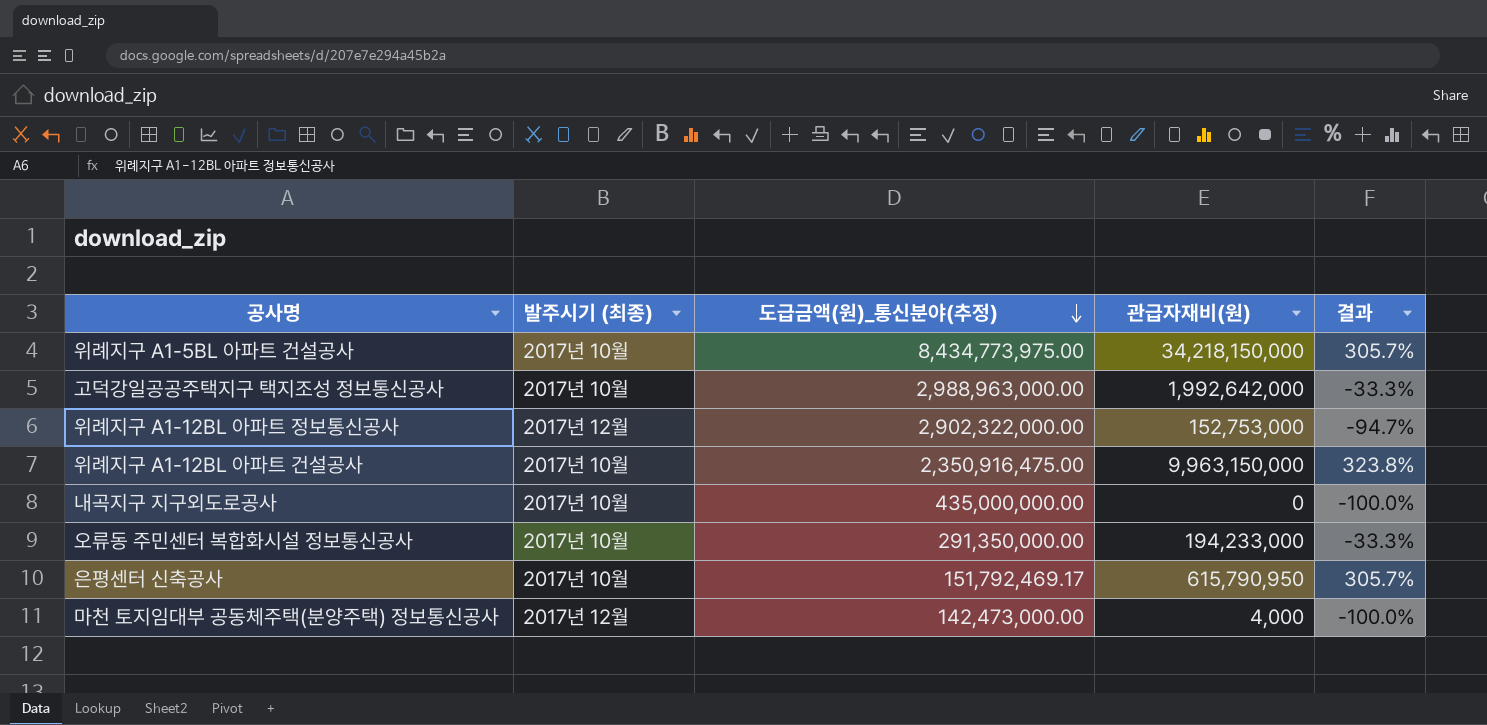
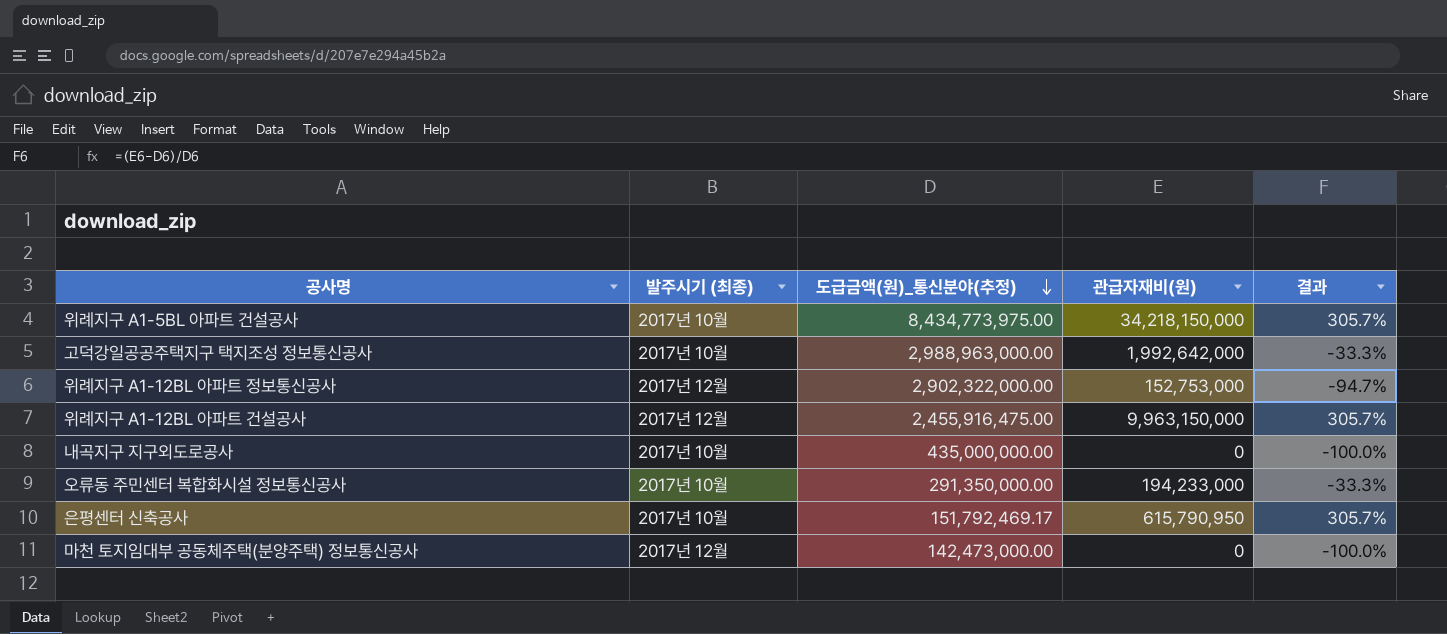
위례지구 A1-12BL 아파트 건설공사 | 발주시기 (최종): 2017년 10월 -> 2017년 12월
위례지구 A1-12BL 아파트 건설공사 | 도급금액(원)_통신분야(추정): 2,350,916,475.00 -> 2,455,916,475.00
위례지구 A1-12BL 아파트 건설공사 | 결과: 323.8% -> 305.7%
마천 토지임대부 공동체주택(분양주택) 정보통신공사 | 관급자재비(원): 4,000 -> 0

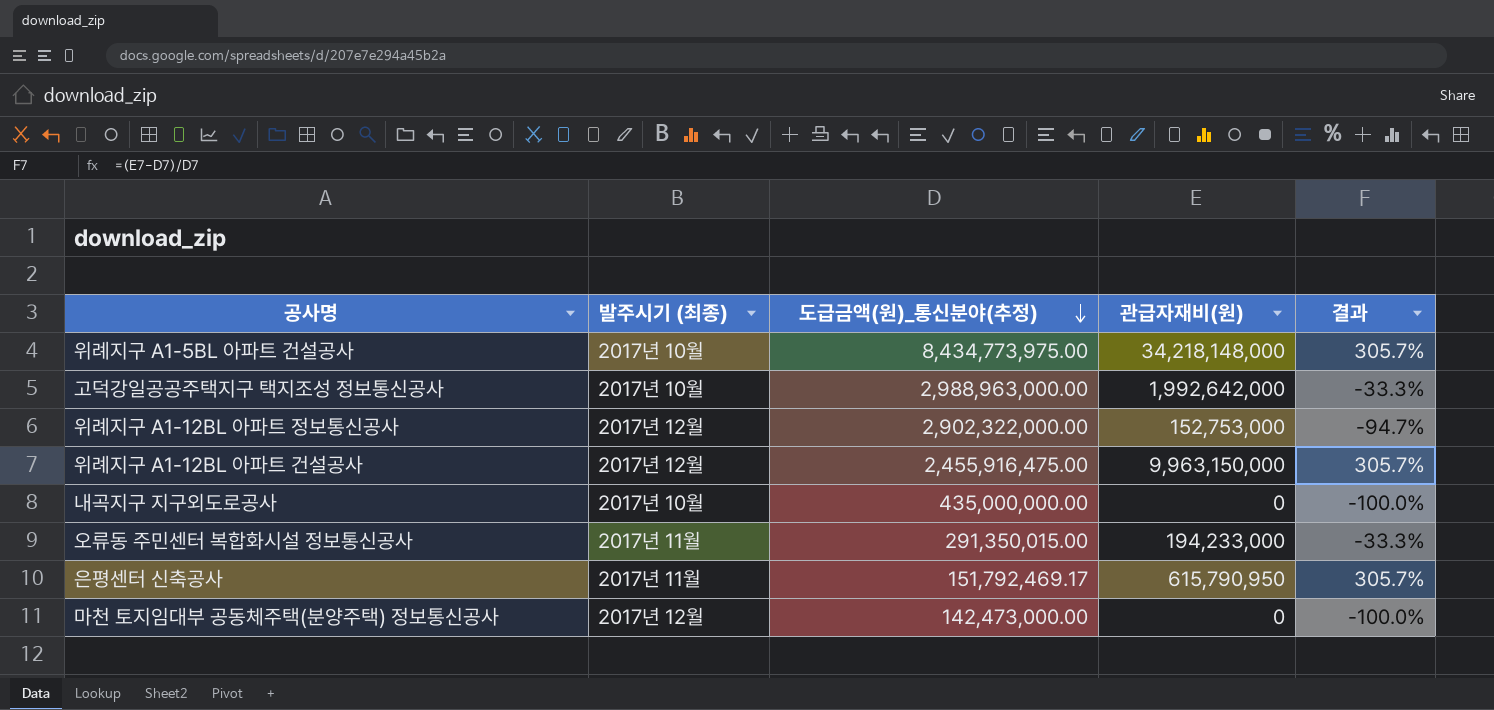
위례지구 A1-5BL 아파트 건설공사 | 관급자재비(원): 34,218,150,000 -> 34,218,148,000
오류동 주민센터 복합화시설 정보통신공사 | 발주시기 (최종): 2017년 10월 -> 2017년 11월
오류동 주민센터 복합화시설 정보통신공사 | 도급금액(원)_통신분야(추정): 291,350,000.00 -> 291,350,015.00
은평센터 신축공사 | 발주시기 (최종): 2017년 10월 -> 2017년 11월

